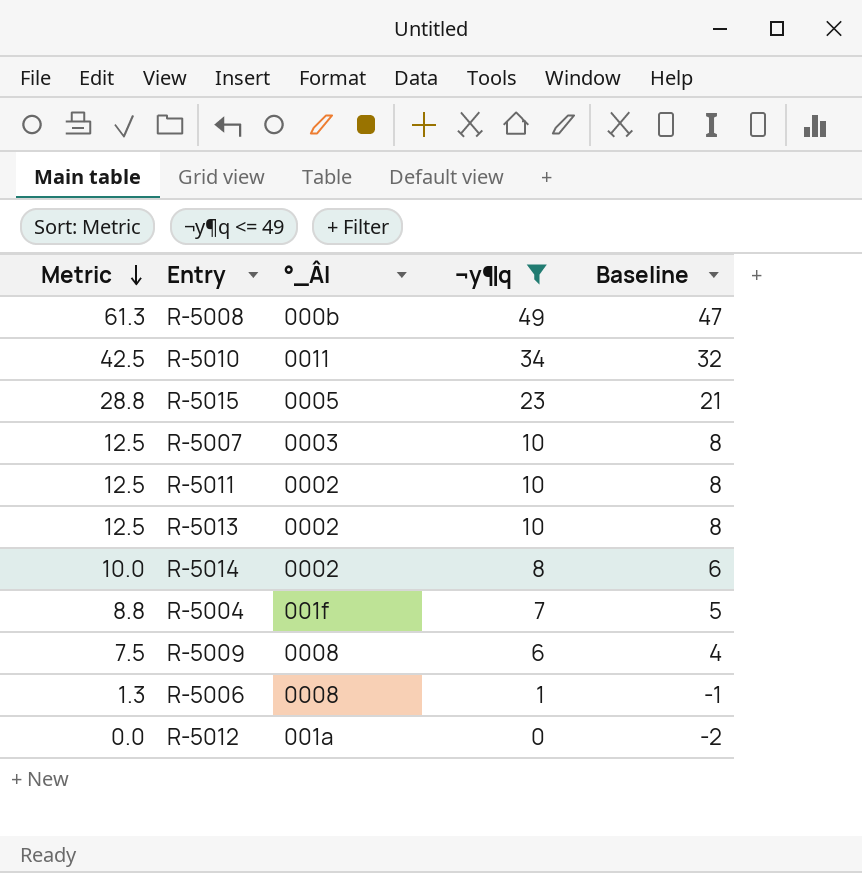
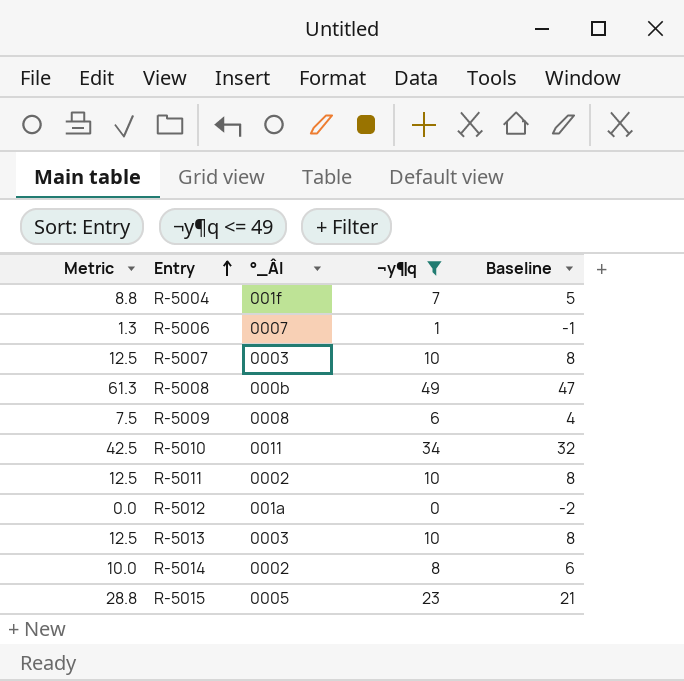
row order: Metric descending -> Entry ascending
R-5006 | °_ÂI: 0008 -> 0007
R-5013 | °_ÂI: 0002 -> 0003

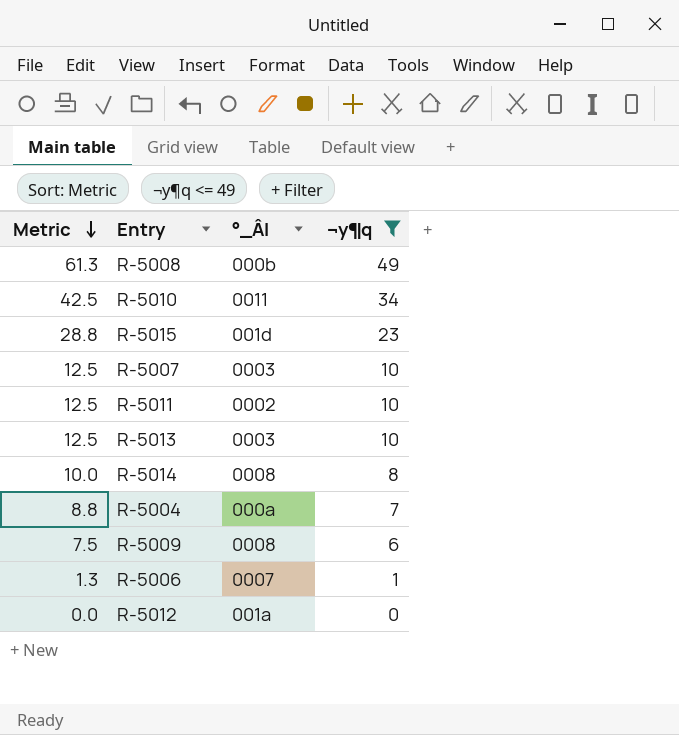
row order: Entry ascending -> Metric descending
column Baseline | formula: [¬y¶q] - 2 -> none
R-5015 | °_ÂI: 0005 -> 001d
R-5014 | °_ÂI: 0002 -> 0008
R-5004 | °_ÂI: 001f -> 000a

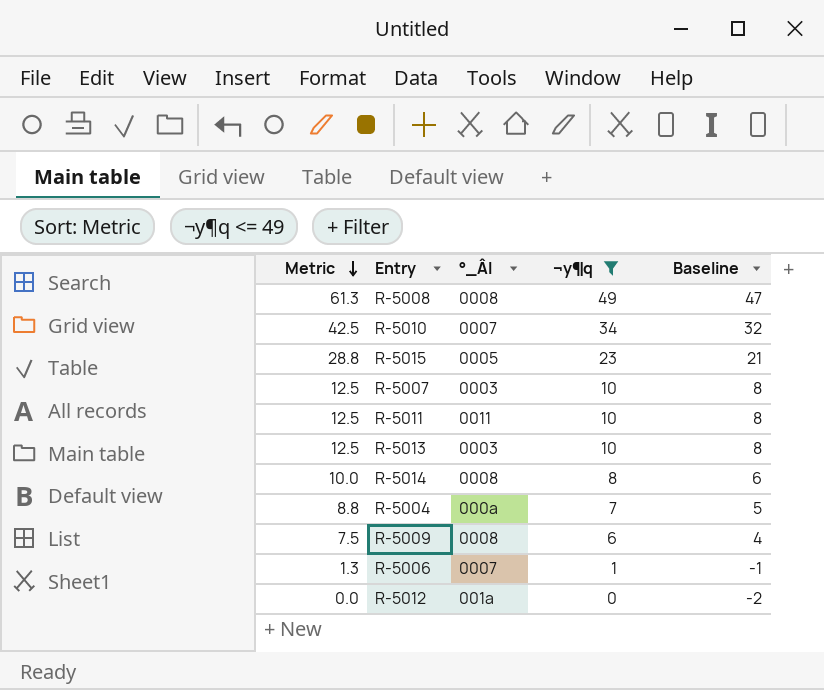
column Baseline | formula: none -> [¬y¶q] - 2
R-5008 | °_ÂI: 000b -> 0008
R-5010 | °_ÂI: 0011 -> 0007
R-5015 | °_ÂI: 001d -> 0005
R-5011 | °_ÂI: 0002 -> 0011

